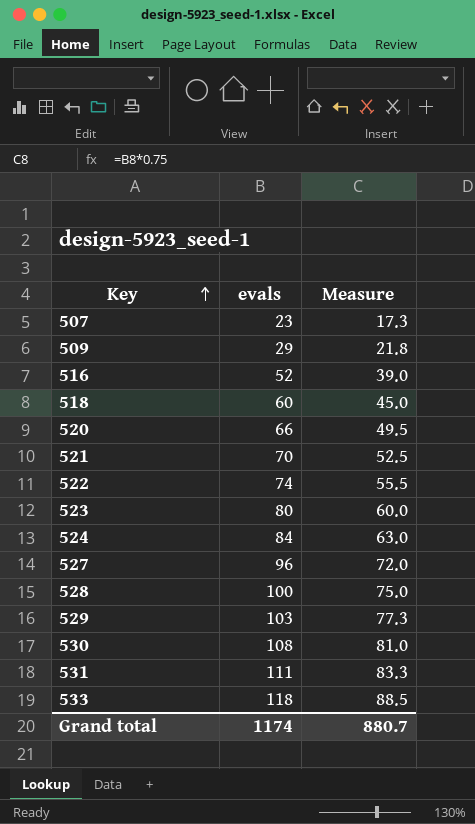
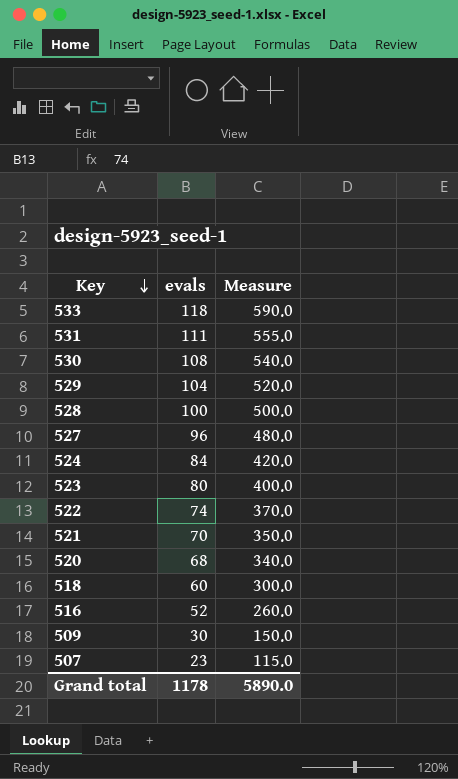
row order: Key ascending -> Key descending
column Measure | formula: [evals] * 0.75 -> [evals] * 5
529 | evals: 103 -> 104
520 | evals: 66 -> 68
509 | evals: 29 -> 30
Grand total | evals: 1174 -> 1178
Grand total | Measure: 880.7 -> 5890.0

